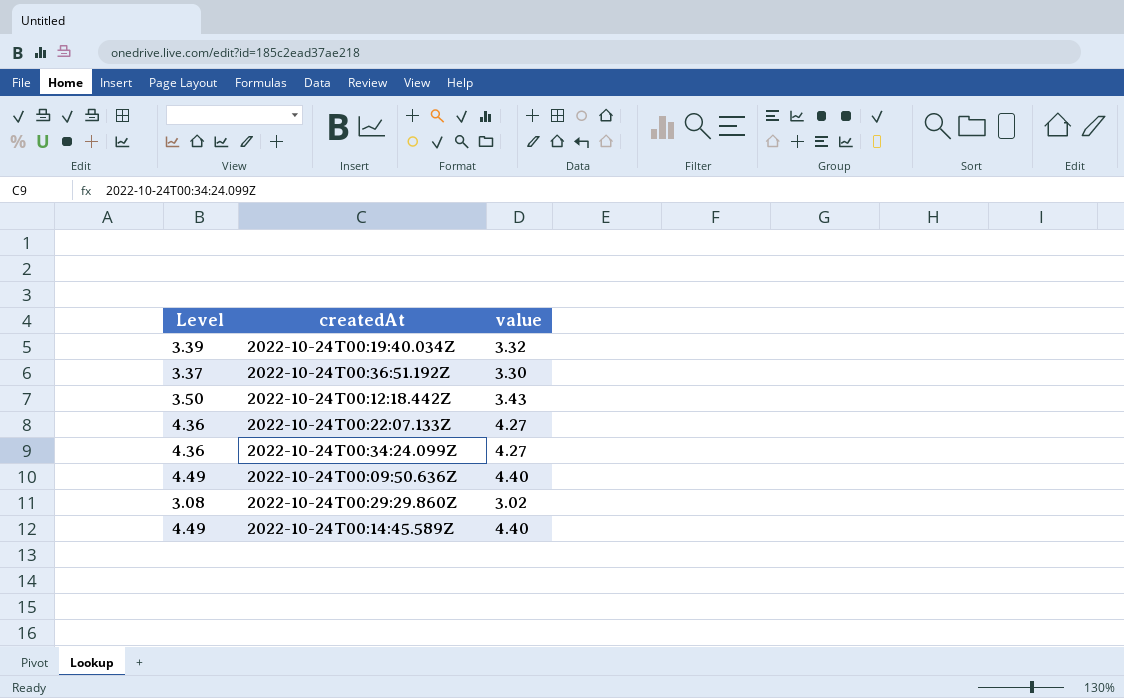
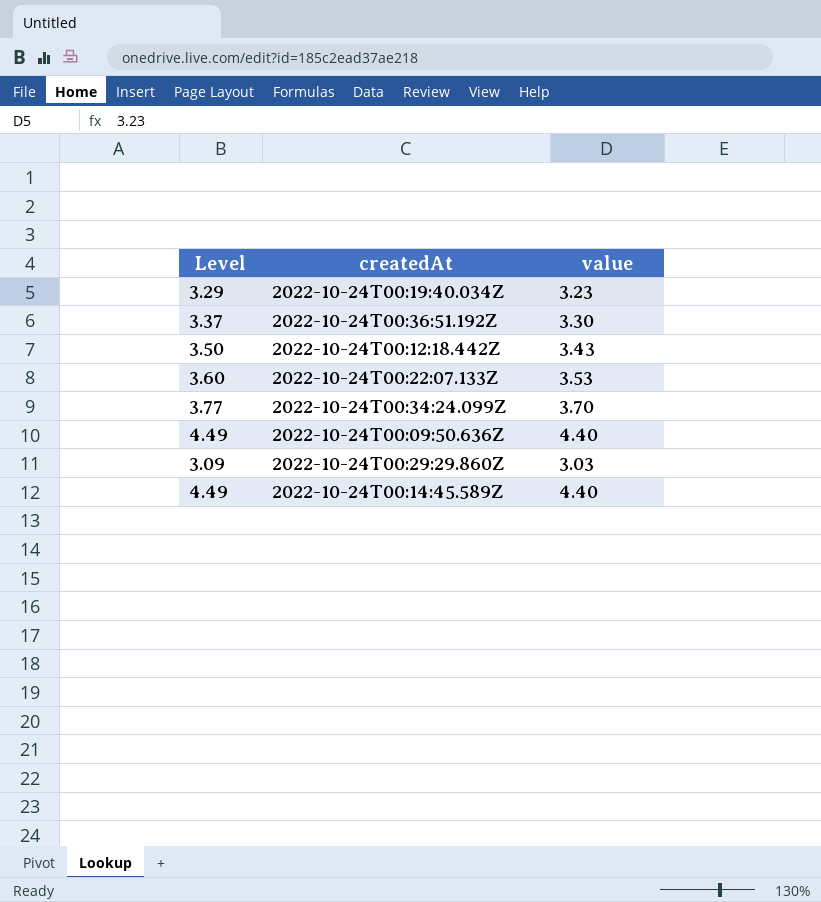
2022-10-24T00:19:40.034Z | Level: 3.39 -> 3.29
2022-10-24T00:19:40.034Z | value: 3.32 -> 3.23
2022-10-24T00:22:07.133Z | Level: 4.36 -> 3.60
2022-10-24T00:22:07.133Z | value: 4.27 -> 3.53
2022-10-24T00:34:24.099Z | Level: 4.36 -> 3.77
2022-10-24T00:34:24.099Z | value: 4.27 -> 3.70
2022-10-24T00:29:29.860Z | Level: 3.08 -> 3.09
2022-10-24T00:29:29.860Z | value: 3.02 -> 3.03

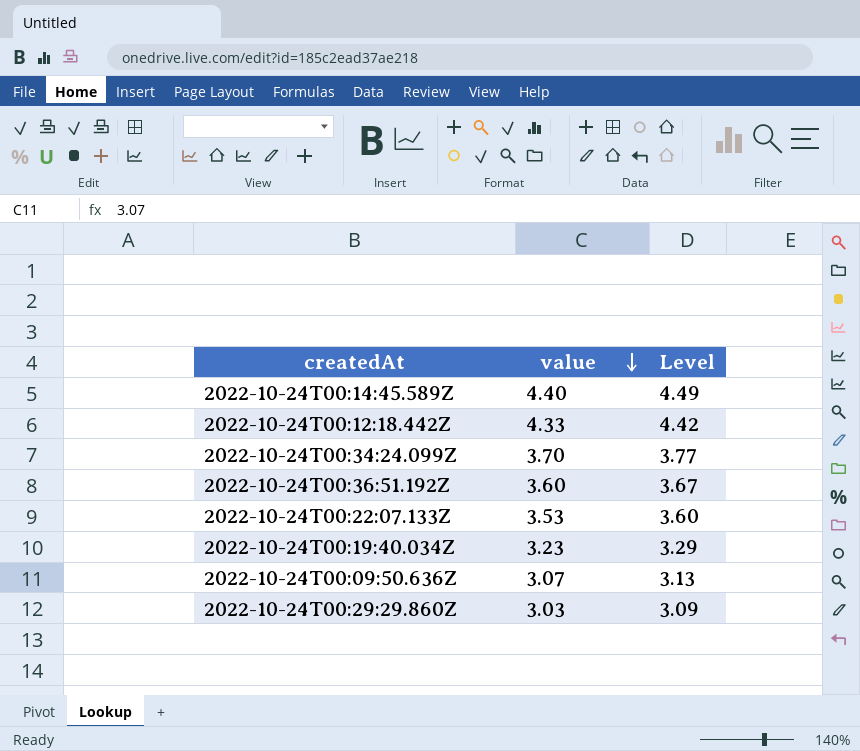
row order: none -> value descending
column Level | position: 1 -> 3
2022-10-24T00:12:18.442Z | value: 3.43 -> 4.33
2022-10-24T00:12:18.442Z | Level: 3.50 -> 4.42
2022-10-24T00:36:51.192Z | value: 3.30 -> 3.60
2022-10-24T00:36:51.192Z | Level: 3.37 -> 3.67
2022-10-24T00:09:50.636Z | value: 4.40 -> 3.07
2022-10-24T00:09:50.636Z | Level: 4.49 -> 3.13

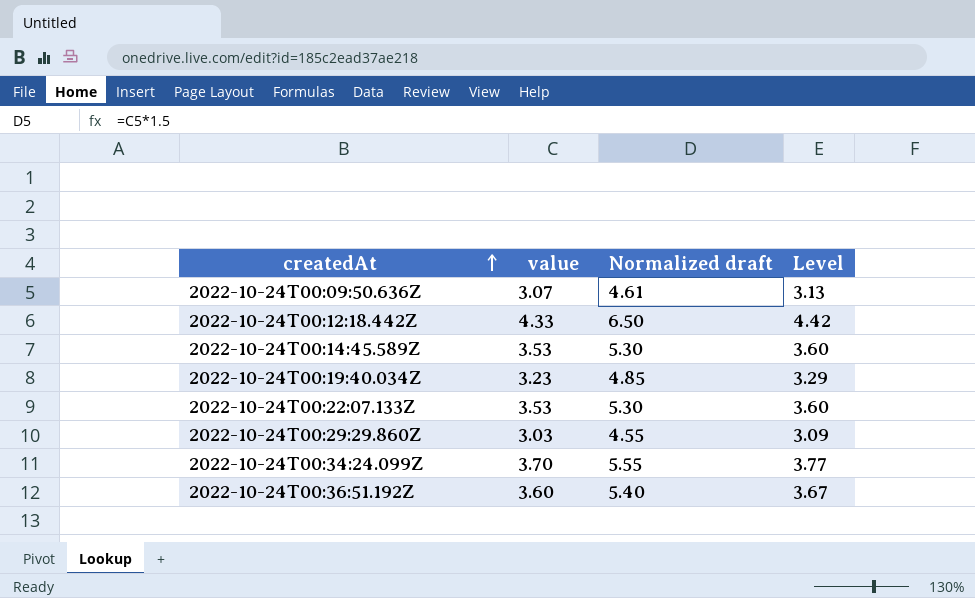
row order: value descending -> createdAt ascending
column Normalized draft | formula: none -> [value] * 1.5
2022-10-24T00:14:45.589Z | value: 4.40 -> 3.53
2022-10-24T00:14:45.589Z | Level: 4.49 -> 3.60

